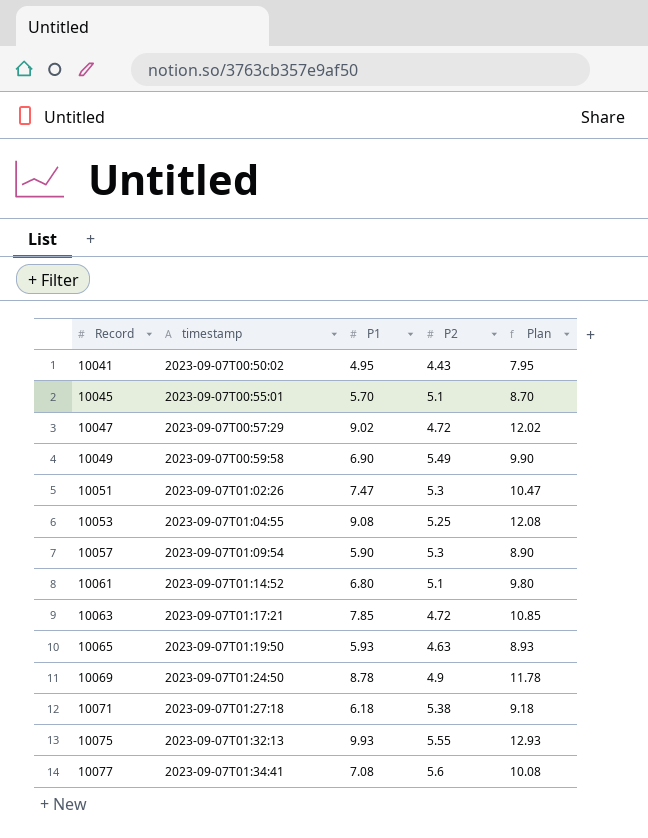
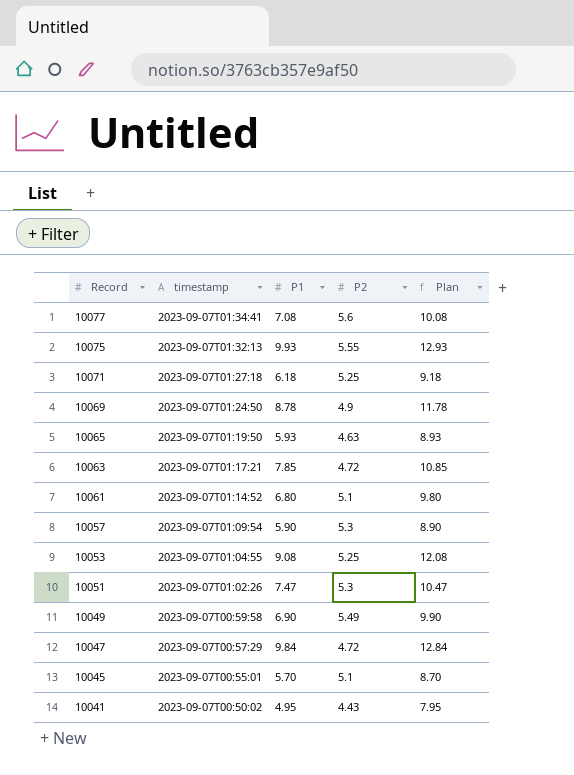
row order: Record ascending -> Record descending
10071 | P2: 5.38 -> 5.25
10047 | P1: 9.02 -> 9.84
10047 | Plan: 12.02 -> 12.84

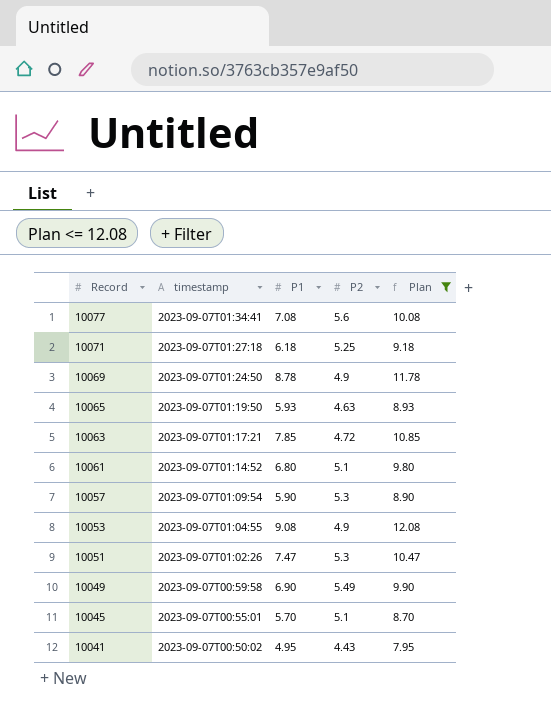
filter: none -> Plan <= 12.08
10053 | P2: 5.25 -> 4.9

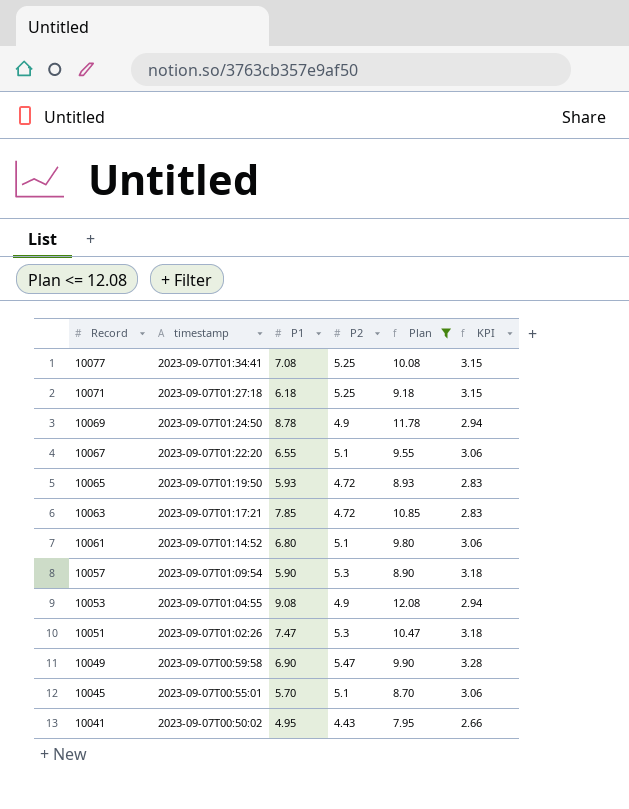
column KPI | formula: none -> [P2] * 0.6
10077 | P2: 5.6 -> 5.25
row 10067: none -> 2023-09-07T01:22:20 | 6.55 | 5.1 | 9.55 | 3.06
10065 | P2: 4.63 -> 4.72
10049 | P2: 5.49 -> 5.47

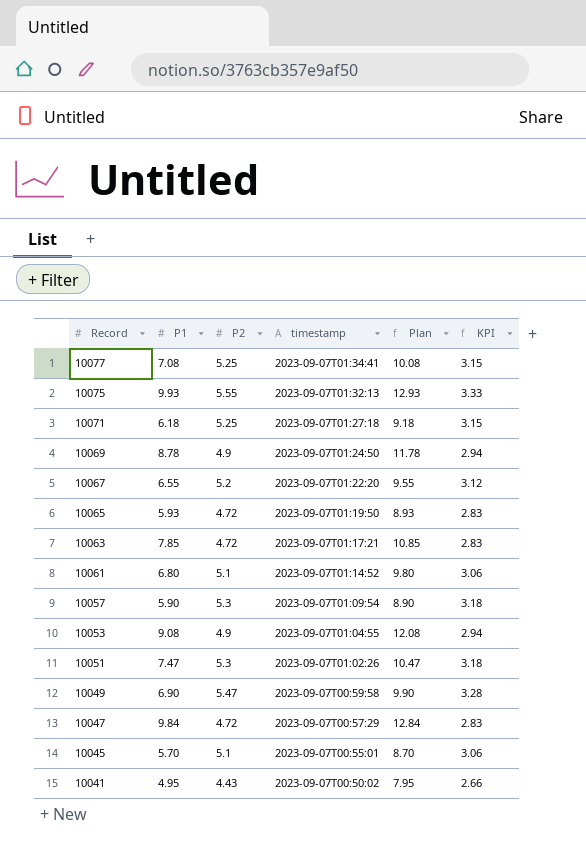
filter: Plan <= 12.08 -> none
column timestamp | position: 2 -> 4
10067 | P2: 5.1 -> 5.2
10067 | KPI: 3.06 -> 3.12

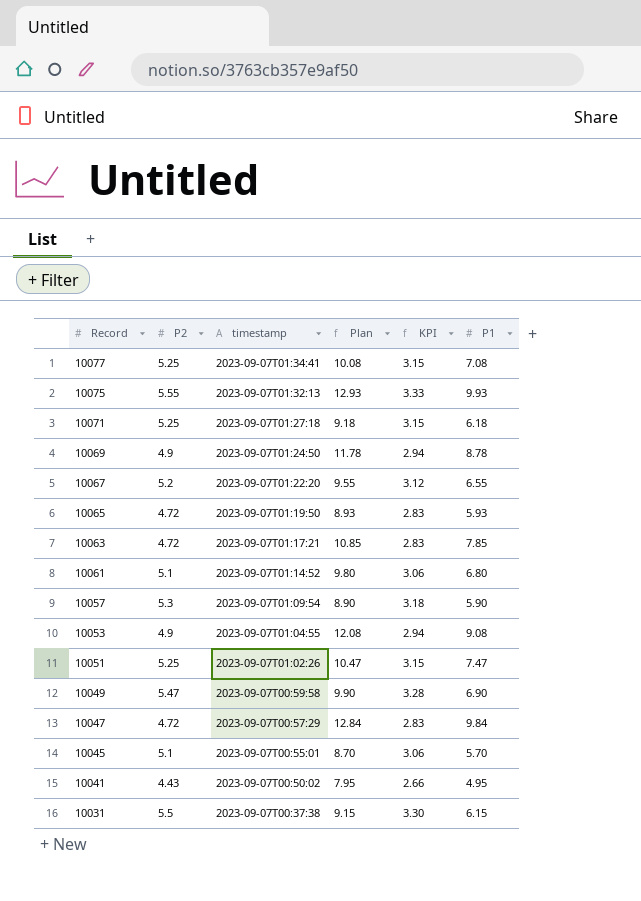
column P1 | position: 2 -> 6
10051 | P2: 5.3 -> 5.25
10051 | KPI: 3.18 -> 3.15
row 10031: none -> 5.5 | 2023-09-07T00:37:38 | 9.15 | 3.30 | 6.15

